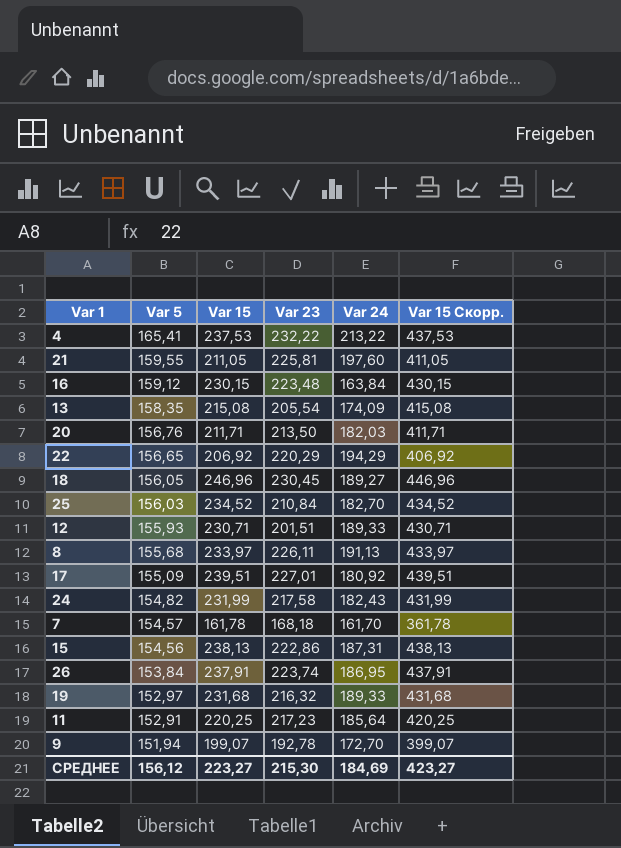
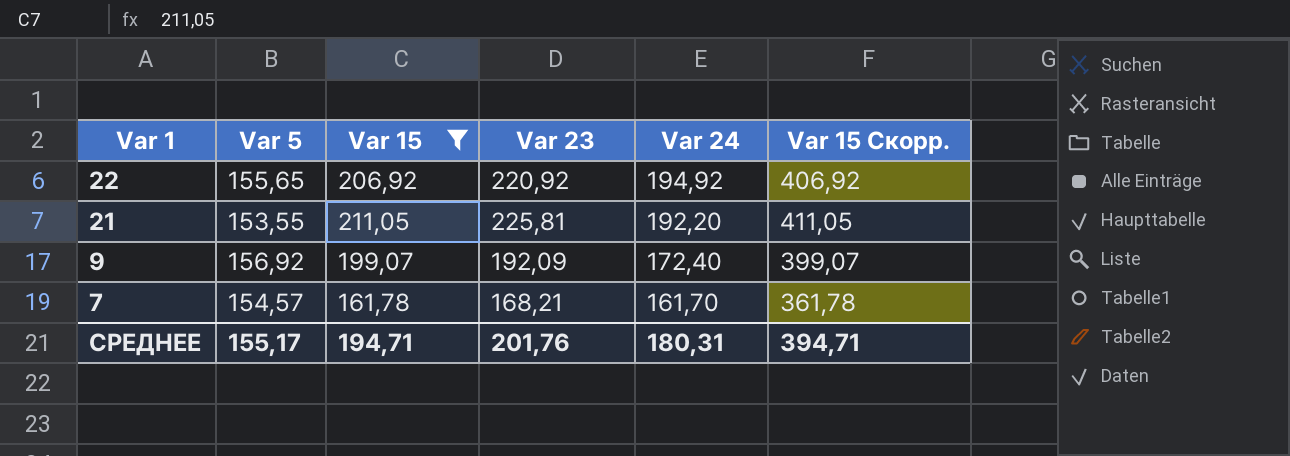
filter: none -> Var 15 <= 211,05
row order: Var 5 descending -> Var 1 descending
22 | Var 5: 156,65 -> 155,65
22 | Var 23: 220,29 -> 220,92
22 | Var 24: 194,29 -> 194,92
21 | Var 5: 159,55 -> 153,55
21 | Var 24: 197,60 -> 192,20
9 | Var 5: 151,94 -> 156,92
9 | Var 23: 192,78 -> 192,09
9 | Var 24: 172,70 -> 172,40
7 | Var 23: 168,18 -> 168,21
СРЕДНЕЕ | Var 5: 156,12 -> 155,17
СРЕДНЕЕ | Var 15: 223,27 -> 194,71
СРЕДНЕЕ | Var 23: 215,30 -> 201,76
СРЕДНЕЕ | Var 24: 184,69 -> 180,31
СРЕДНЕЕ | Var 15 Скорр.: 423,27 -> 394,71

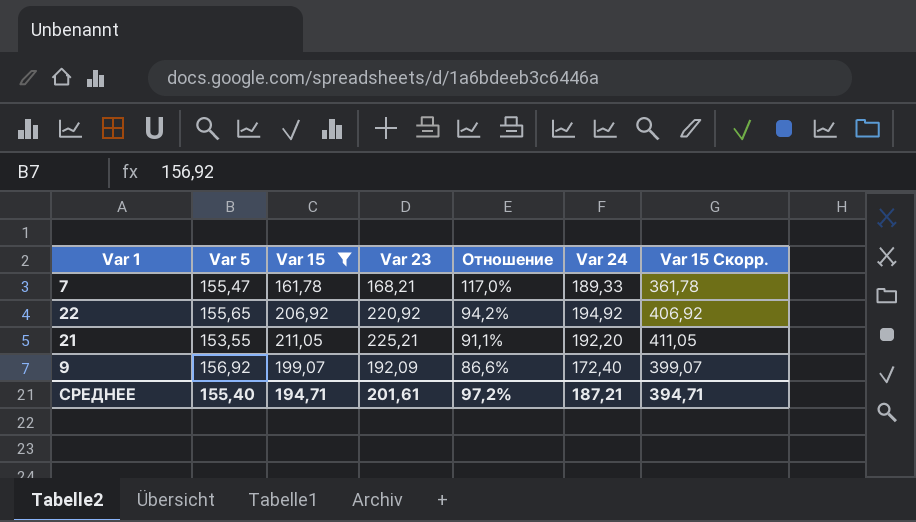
row order: Var 1 descending -> Отношение descending
column Отношение | formula: none -> [Var 24] / [Var 15]
7 | Var 5: 154,57 -> 155,47
7 | Var 24: 161,70 -> 189,33
21 | Var 23: 225,81 -> 225,21
СРЕДНЕЕ | Var 5: 155,17 -> 155,40
СРЕДНЕЕ | Var 23: 201,76 -> 201,61
СРЕДНЕЕ | Var 24: 180,31 -> 187,21

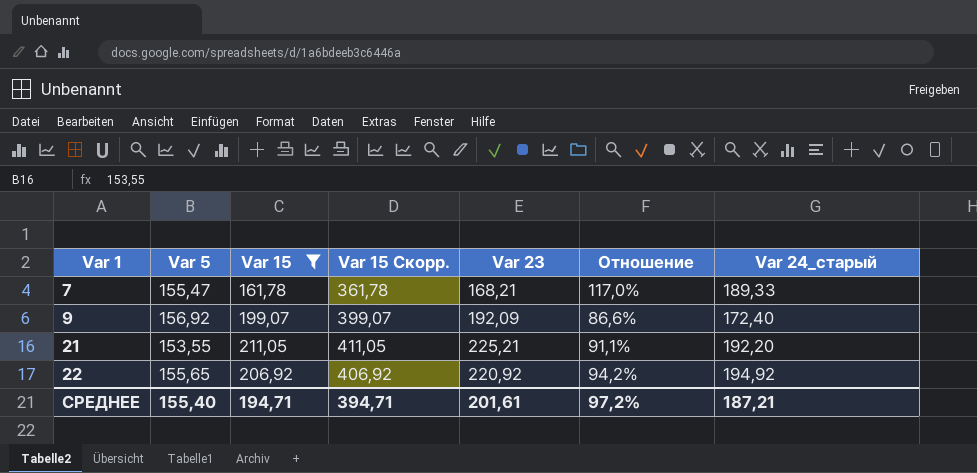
row order: Отношение descending -> Var 1 ascending
column Var 15 Скорр. | position: 7 -> 4
column name: Var 24 -> Var 24_старый

